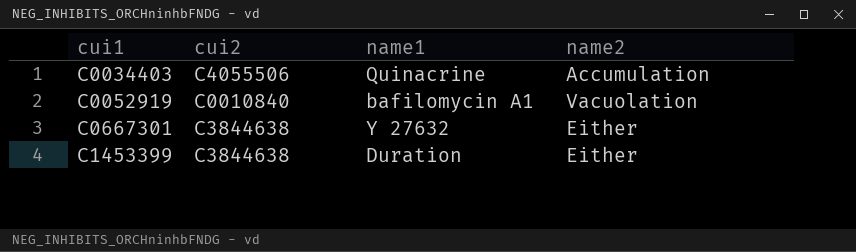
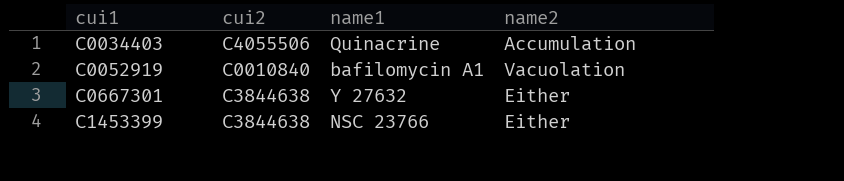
C1453399 | name1: Duration -> NSC 23766

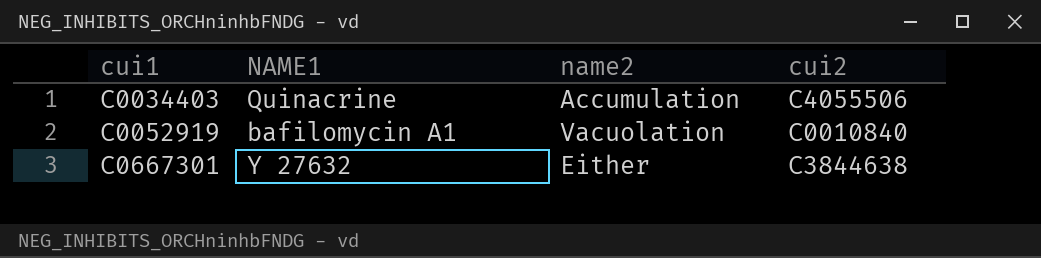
column name: name1 -> NAME1
column cui2 | position: 2 -> 4
row C1453399: C3844638 | NSC 23766 | Either -> none

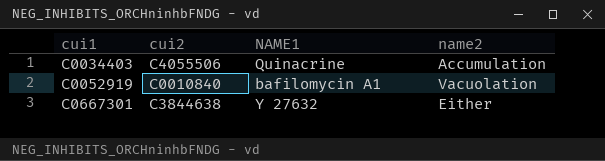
column cui2 | position: 4 -> 2

